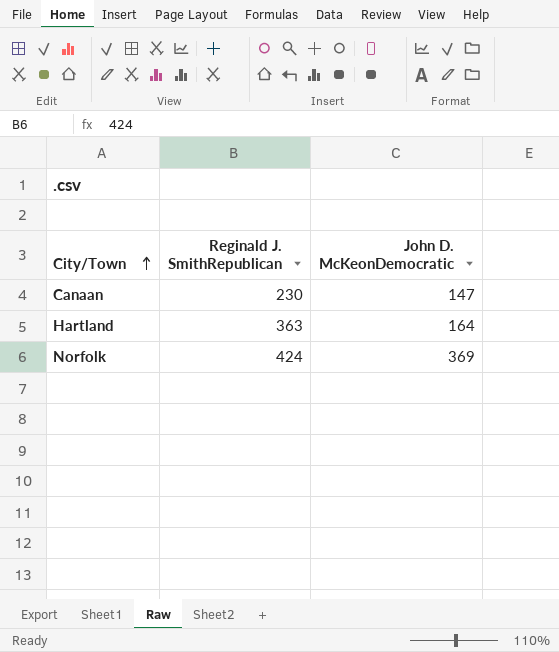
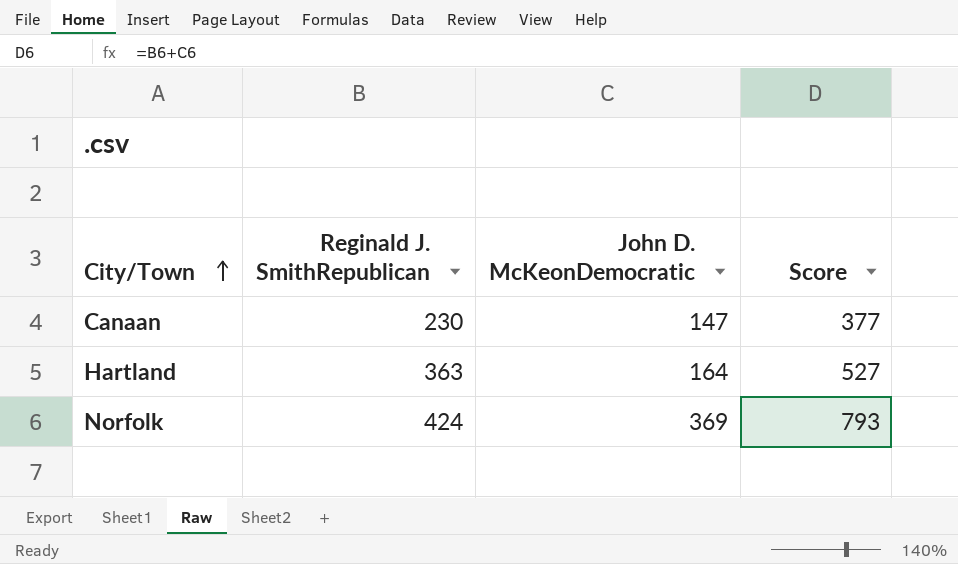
column Score | formula: none -> [Reginald J. SmithRepublican] + [John D. McKeonDemocratic]

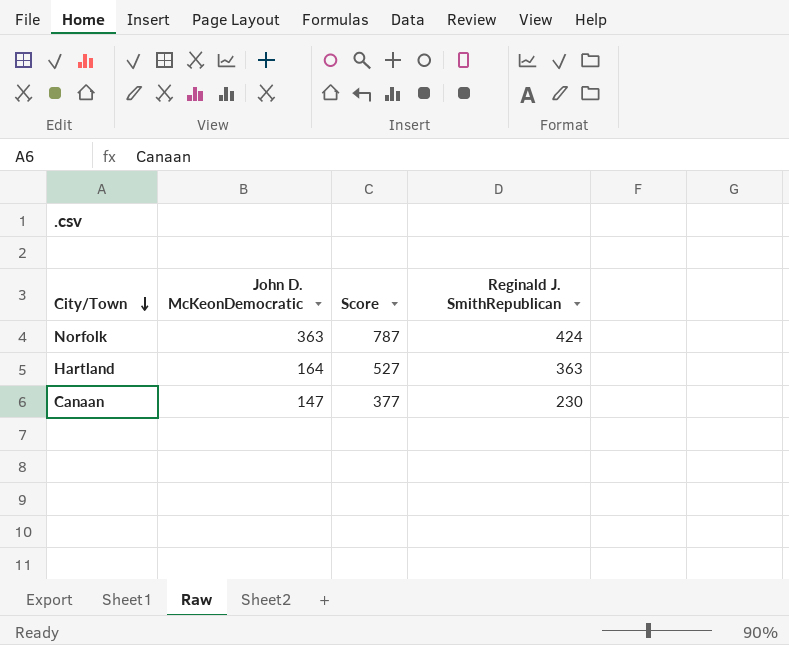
row order: City/Town ascending -> City/Town descending
column Reginald J. SmithRepublican | position: 2 -> 4
Norfolk | John D. McKeonDemocratic: 369 -> 363
Norfolk | Score: 793 -> 787

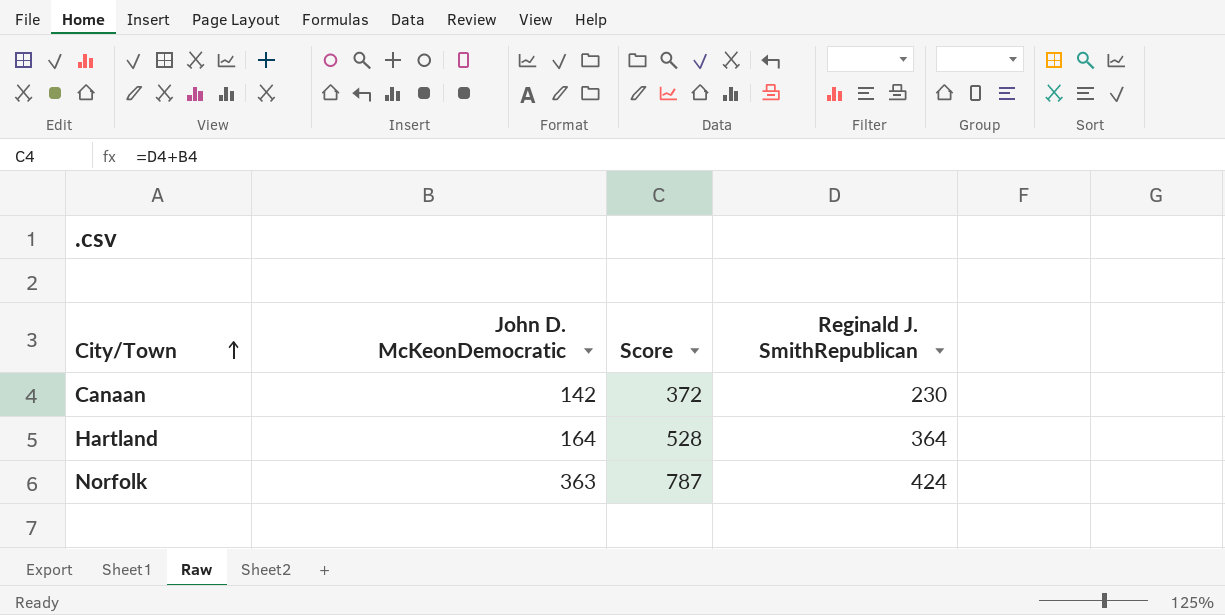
row order: City/Town descending -> City/Town ascending
Canaan | John D. McKeonDemocratic: 147 -> 142
Canaan | Score: 377 -> 372
Hartland | Score: 527 -> 528
Hartland | Reginald J. SmithRepublican: 363 -> 364

